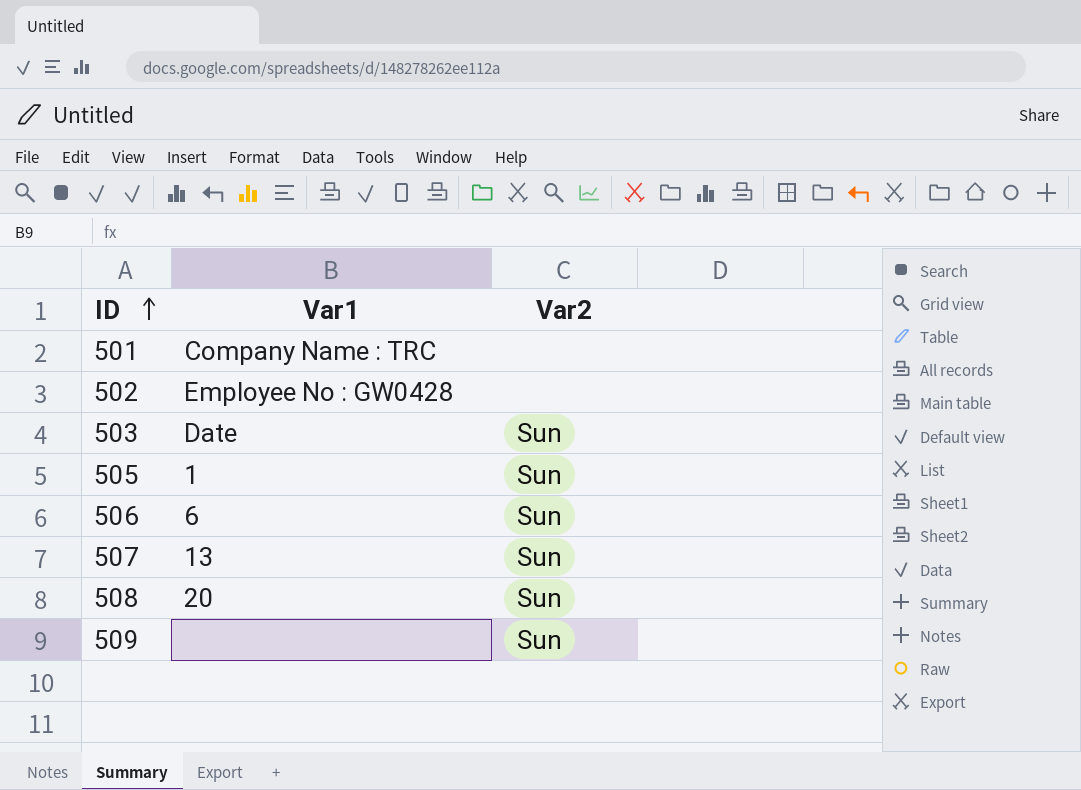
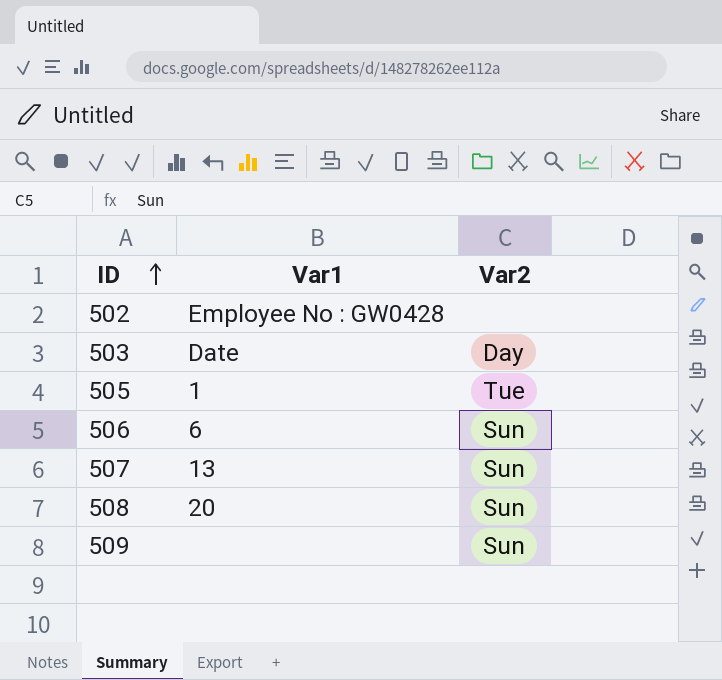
row 501: Company Name : TRC | none -> none
503 | Var2: Sun -> Day
505 | Var2: Sun -> Tue

